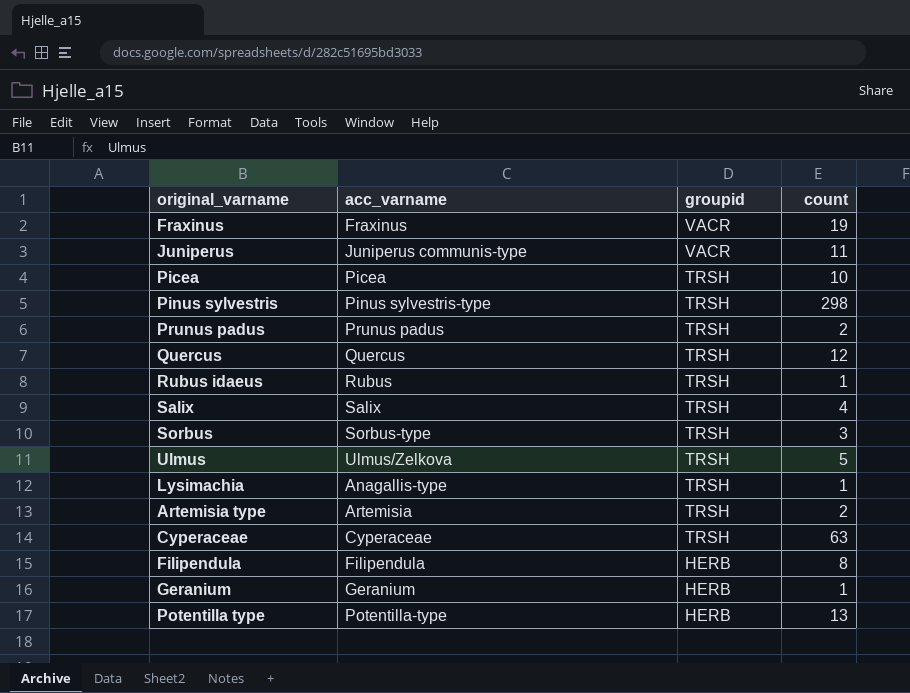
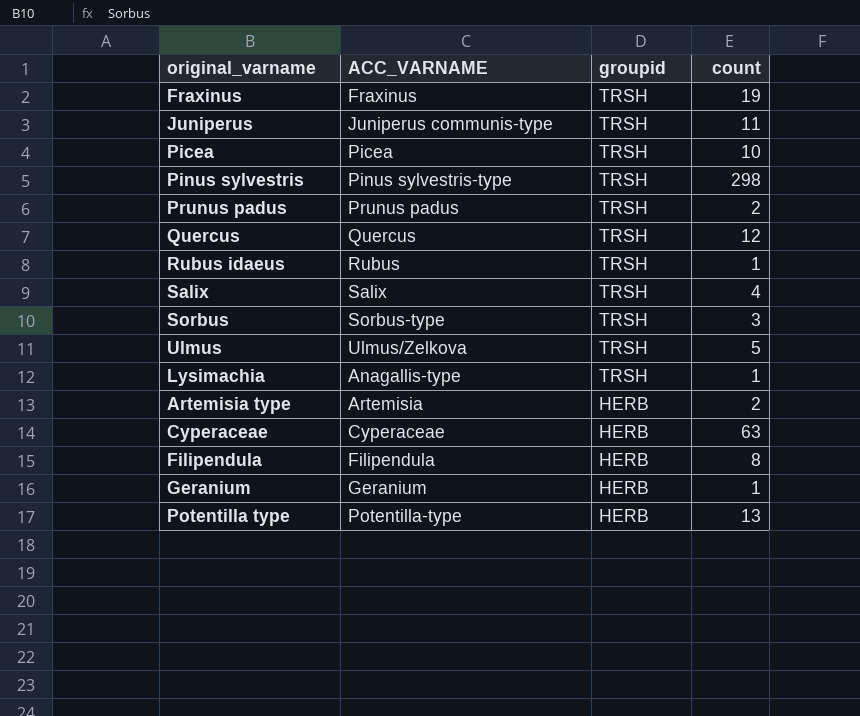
column name: acc_varname -> ACC_VARNAME
Fraxinus | groupid: VACR -> TRSH
Juniperus | groupid: VACR -> TRSH
Artemisia type | groupid: TRSH -> HERB
Cyperaceae | groupid: TRSH -> HERB

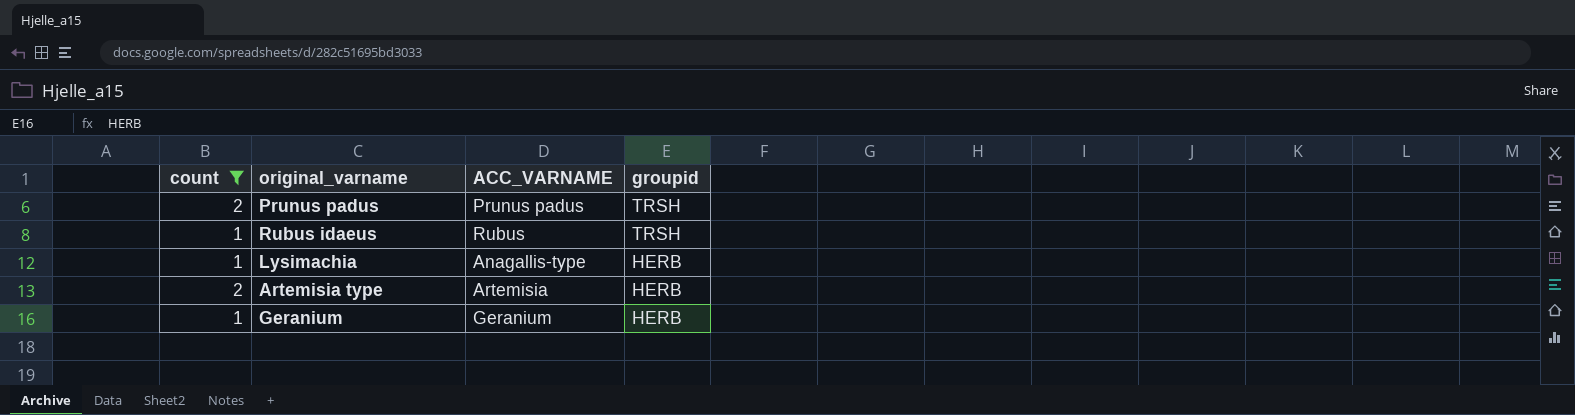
filter: none -> count <= 2
column count | position: 4 -> 1
Lysimachia | groupid: TRSH -> HERB

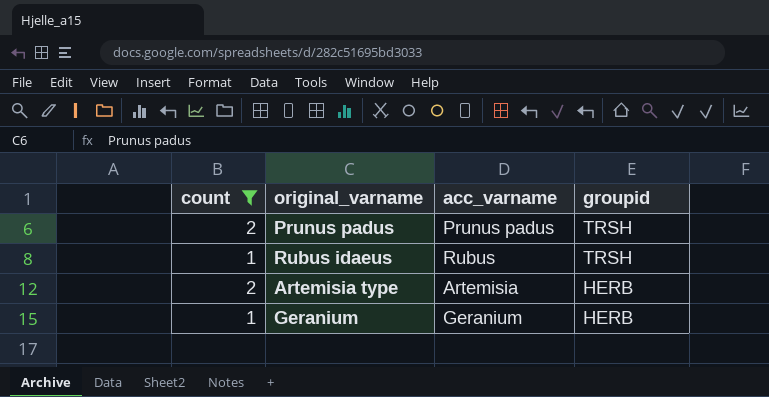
column name: ACC_VARNAME -> acc_varname
row Lysimachia: 1 | Anagallis-type | HERB -> none

